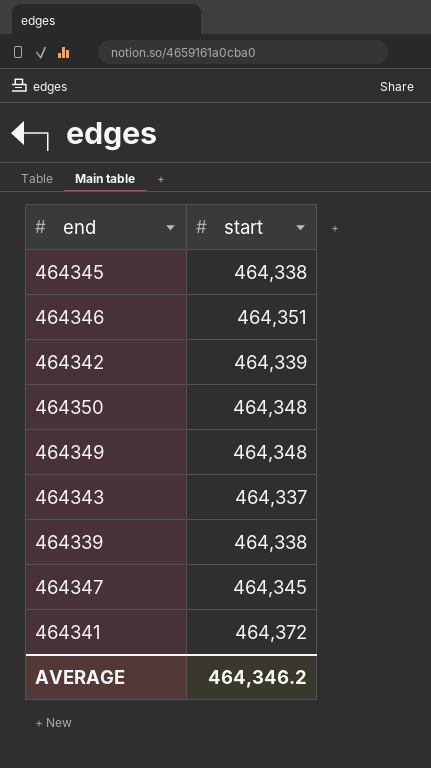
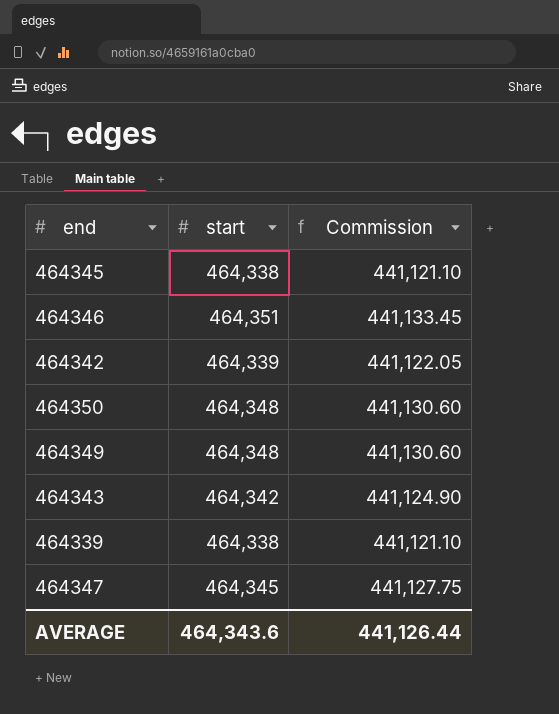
column Commission | formula: none -> [start] * 0.95
row 464341: 464,372 -> none
464343 | start: 464,337 -> 464,342
AVERAGE | start: 464,346.2 -> 464,343.6

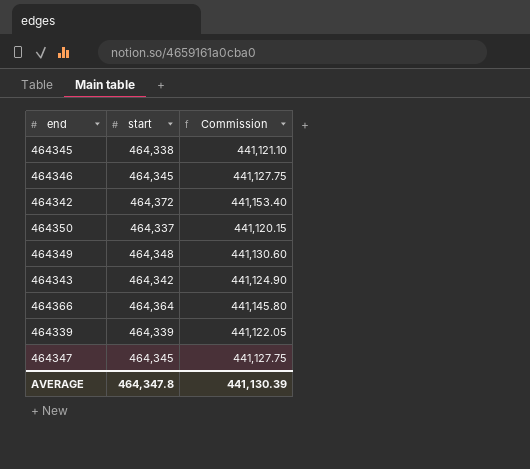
464346 | start: 464,351 -> 464,345
464346 | Commission: 441,133.45 -> 441,127.75
464342 | start: 464,339 -> 464,372
464342 | Commission: 441,122.05 -> 441,153.40
464350 | start: 464,348 -> 464,337
464350 | Commission: 441,130.60 -> 441,120.15
row 464366: none -> 464,364 | 441,145.80
464339 | start: 464,338 -> 464,339
464339 | Commission: 441,121.10 -> 441,122.05
AVERAGE | start: 464,343.6 -> 464,347.8
AVERAGE | Commission: 441,126.44 -> 441,130.39

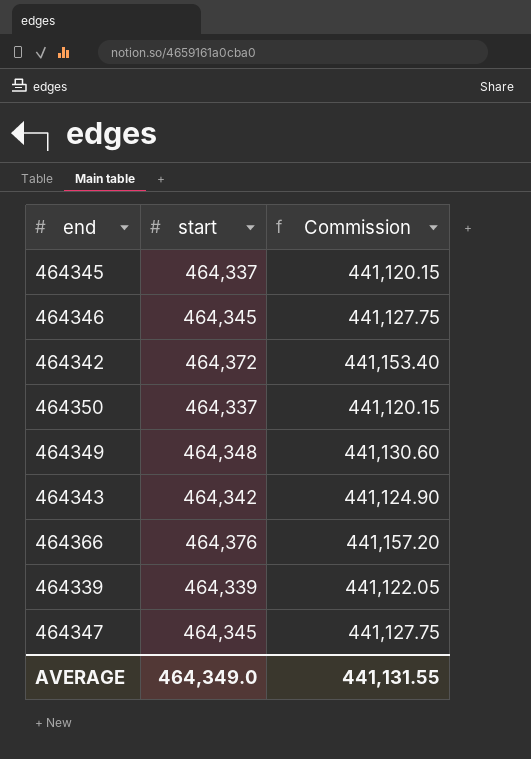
464345 | start: 464,338 -> 464,337
464345 | Commission: 441,121.10 -> 441,120.15
464366 | start: 464,364 -> 464,376
464366 | Commission: 441,145.80 -> 441,157.20
AVERAGE | start: 464,347.8 -> 464,349.0
AVERAGE | Commission: 441,130.39 -> 441,131.55

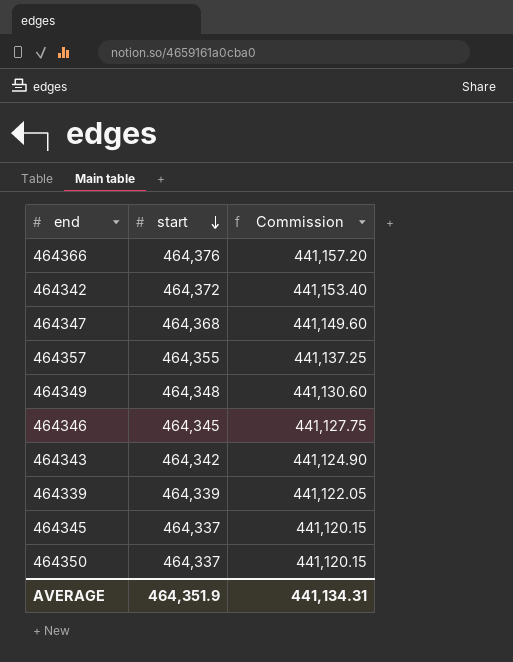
row order: none -> start descending
464347 | start: 464,345 -> 464,368
464347 | Commission: 441,127.75 -> 441,149.60
row 464357: none -> 464,355 | 441,137.25
AVERAGE | start: 464,349.0 -> 464,351.9
AVERAGE | Commission: 441,131.55 -> 441,134.31

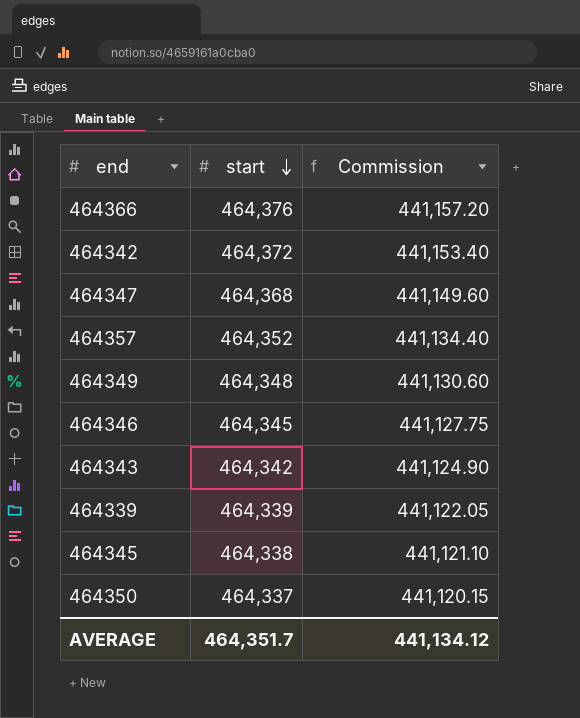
464357 | start: 464,355 -> 464,352
464357 | Commission: 441,137.25 -> 441,134.40
464345 | start: 464,337 -> 464,338
464345 | Commission: 441,120.15 -> 441,121.10
AVERAGE | start: 464,351.9 -> 464,351.7
AVERAGE | Commission: 441,134.31 -> 441,134.12

